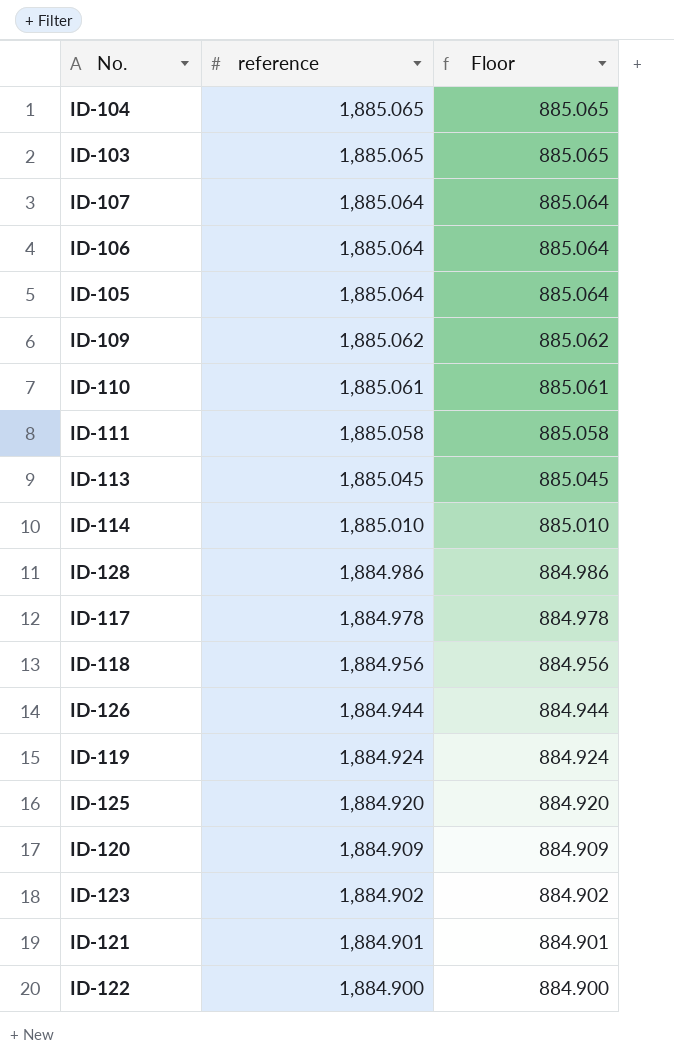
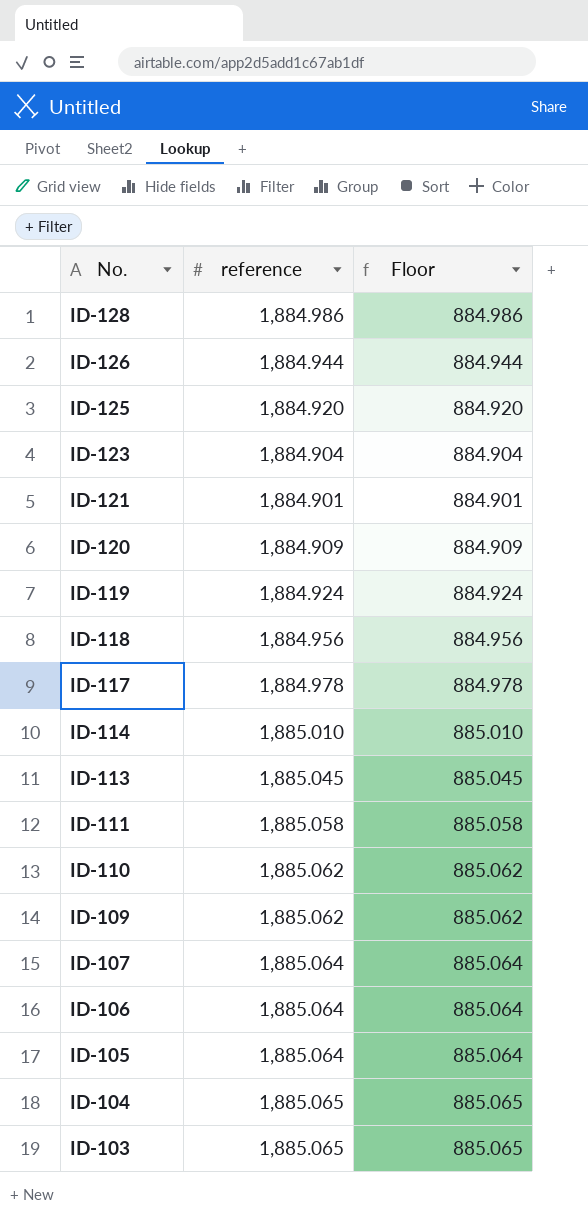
row order: reference descending -> No. descending
row ID-122: 1,884.900 | 884.900 -> none
ID-123 | reference: 1,884.902 -> 1,884.904
ID-123 | Floor: 884.902 -> 884.904
ID-110 | reference: 1,885.061 -> 1,885.062
ID-110 | Floor: 885.061 -> 885.062

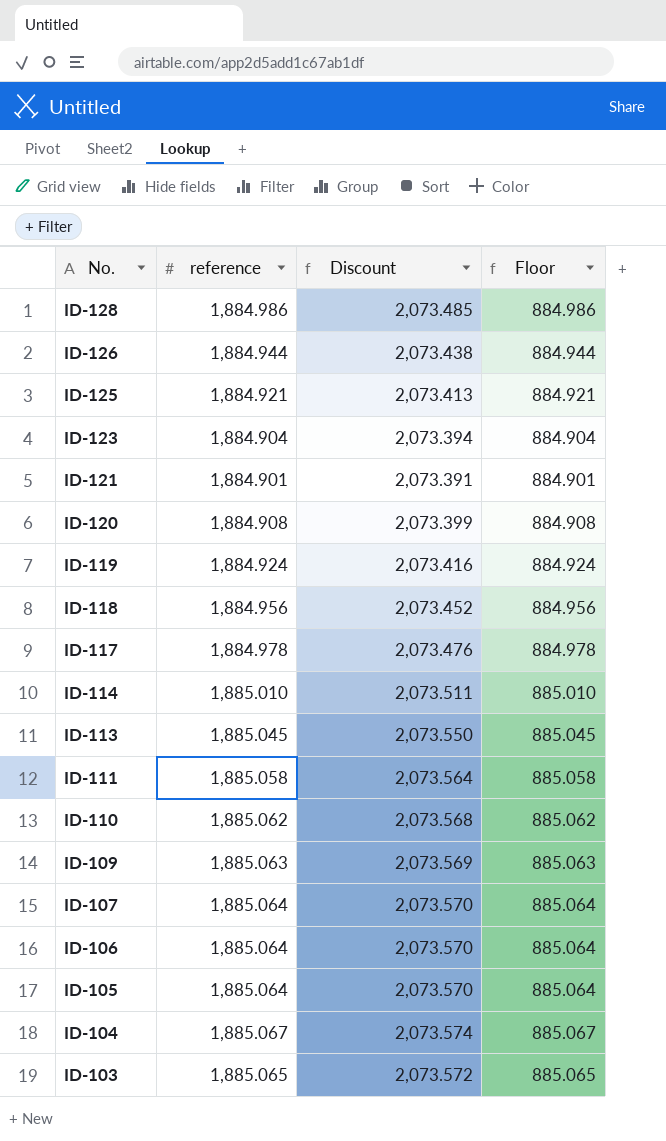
column Discount | formula: none -> [reference] * 1.1
ID-125 | reference: 1,884.920 -> 1,884.921
ID-125 | Floor: 884.920 -> 884.921
ID-120 | reference: 1,884.909 -> 1,884.908
ID-120 | Floor: 884.909 -> 884.908
ID-109 | reference: 1,885.062 -> 1,885.063
ID-109 | Floor: 885.062 -> 885.063
ID-104 | reference: 1,885.065 -> 1,885.067
ID-104 | Floor: 885.065 -> 885.067

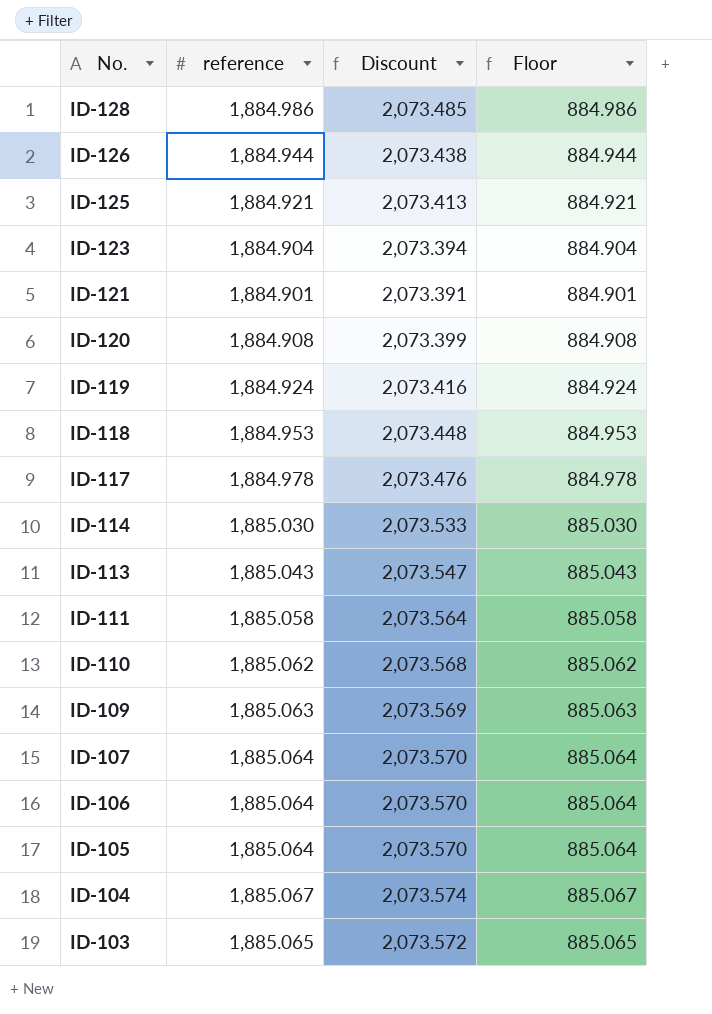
ID-118 | reference: 1,884.956 -> 1,884.953
ID-118 | Discount: 2,073.452 -> 2,073.448
ID-118 | Floor: 884.956 -> 884.953
ID-114 | reference: 1,885.010 -> 1,885.030
ID-114 | Discount: 2,073.511 -> 2,073.533
ID-114 | Floor: 885.010 -> 885.030
ID-113 | reference: 1,885.045 -> 1,885.043
ID-113 | Discount: 2,073.550 -> 2,073.547
ID-113 | Floor: 885.045 -> 885.043

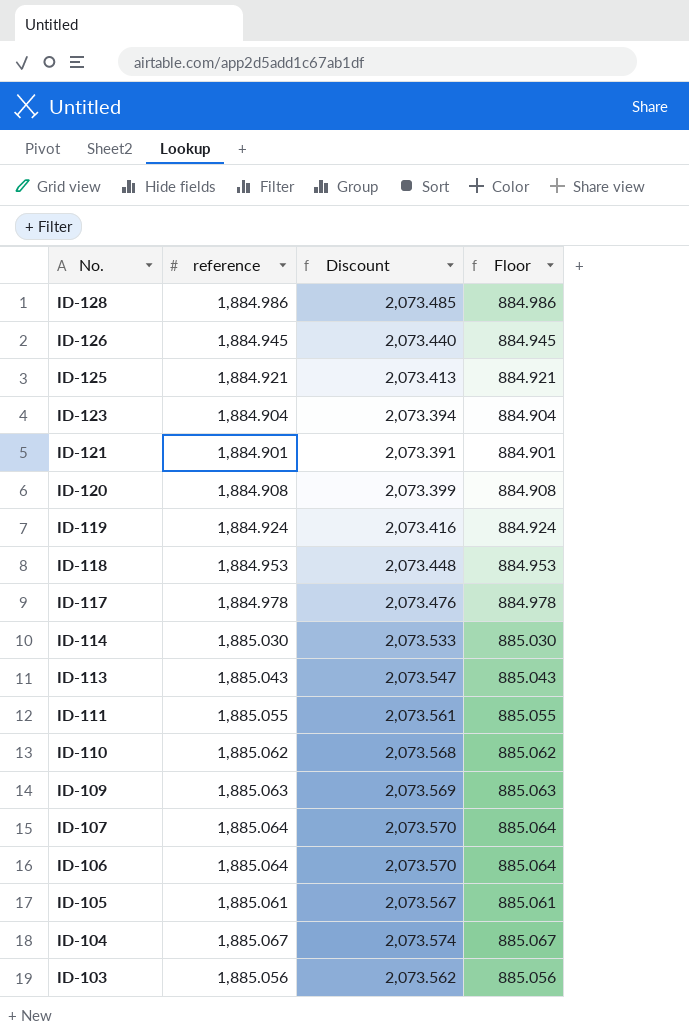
ID-126 | reference: 1,884.944 -> 1,884.945
ID-126 | Discount: 2,073.438 -> 2,073.440
ID-126 | Floor: 884.944 -> 884.945
ID-111 | reference: 1,885.058 -> 1,885.055
ID-111 | Discount: 2,073.564 -> 2,073.561
ID-111 | Floor: 885.058 -> 885.055
ID-105 | reference: 1,885.064 -> 1,885.061
ID-105 | Discount: 2,073.570 -> 2,073.567
ID-105 | Floor: 885.064 -> 885.061
ID-103 | reference: 1,885.065 -> 1,885.056
ID-103 | Discount: 2,073.572 -> 2,073.562
ID-103 | Floor: 885.065 -> 885.056

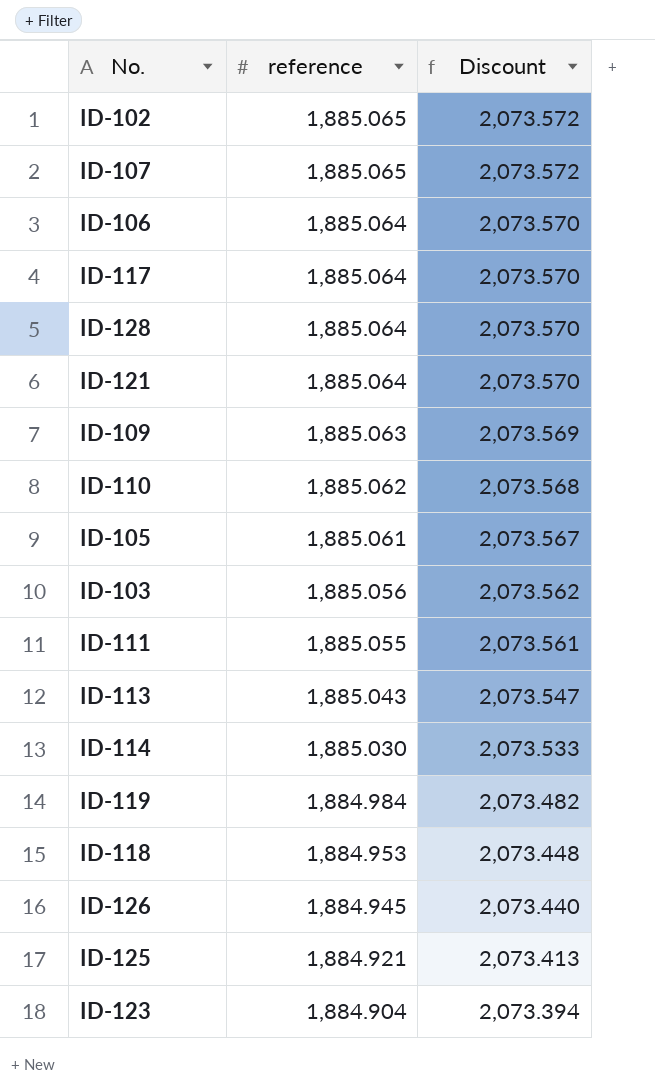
row order: No. descending -> reference descending
column Floor | formula: [reference] - 1000 -> none
row ID-120: 1,884.908 | 2,073.399 | 884.908 -> none
row ID-104: 1,885.067 | 2,073.574 | 885.067 -> none
row ID-102: none -> 1,885.065 | 2,073.572
ID-107 | reference: 1,885.064 -> 1,885.065
ID-107 | Discount: 2,073.570 -> 2,073.572
ID-117 | reference: 1,884.978 -> 1,885.064
ID-117 | Discount: 2,073.476 -> 2,073.570
ID-128 | reference: 1,884.986 -> 1,885.064
ID-128 | Discount: 2,073.485 -> 2,073.570
ID-121 | reference: 1,884.901 -> 1,885.064
ID-121 | Discount: 2,073.391 -> 2,073.570
ID-119 | reference: 1,884.924 -> 1,884.984
ID-119 | Discount: 2,073.416 -> 2,073.482

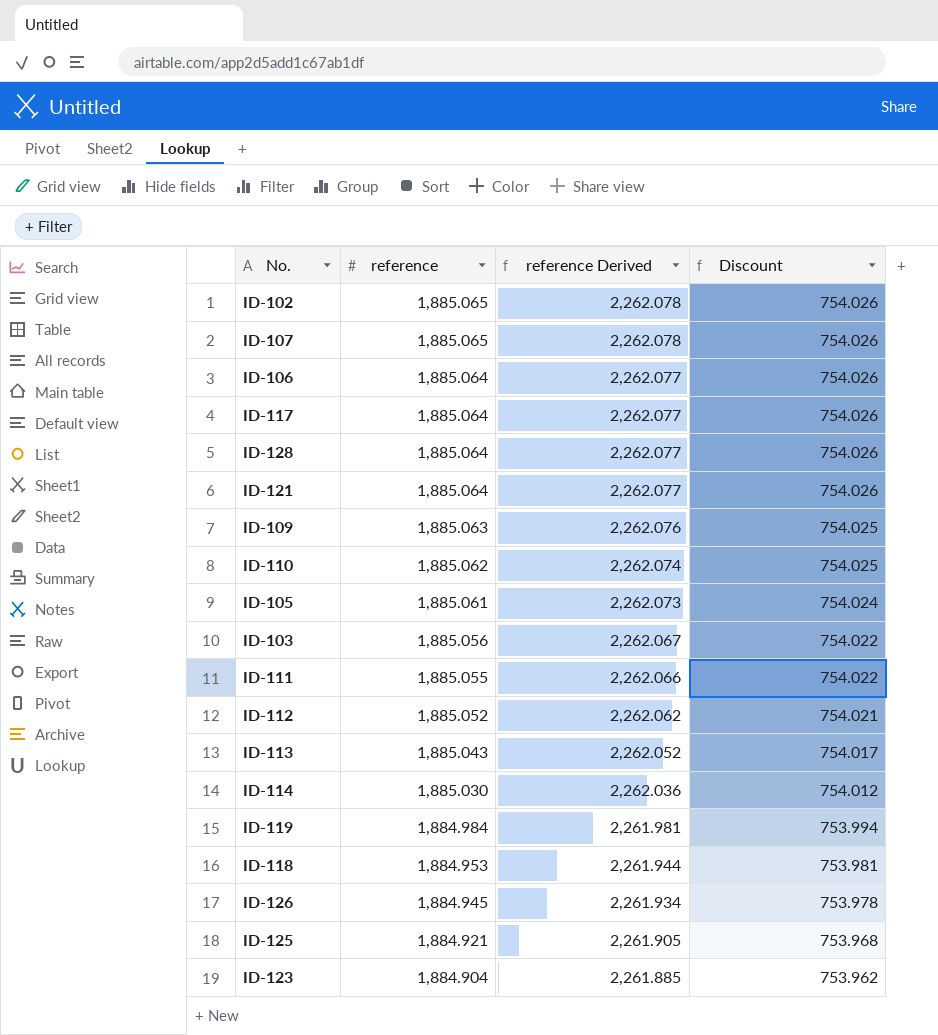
column reference Derived | formula: none -> [reference] * 1.2
column Discount | formula: [reference] * 1.1 -> [reference] * 0.4
row ID-112: none -> 1,885.052 | 2,262.062 | 754.021

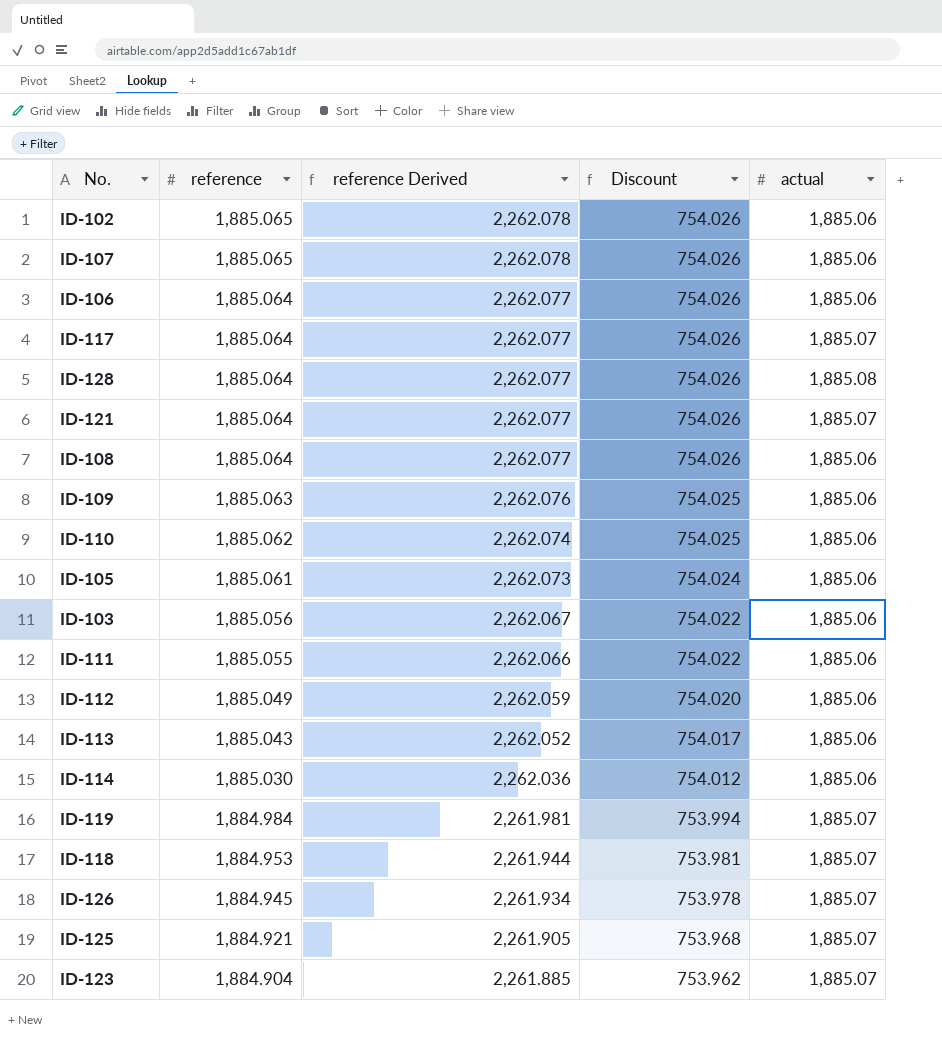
column actual | position: none -> 5
row ID-108: none -> 1,885.064 | 2,262.077 | 754.026 | 1,885.06
ID-112 | reference: 1,885.052 -> 1,885.049
ID-112 | reference Derived: 2,262.062 -> 2,262.059
ID-112 | Discount: 754.021 -> 754.020

